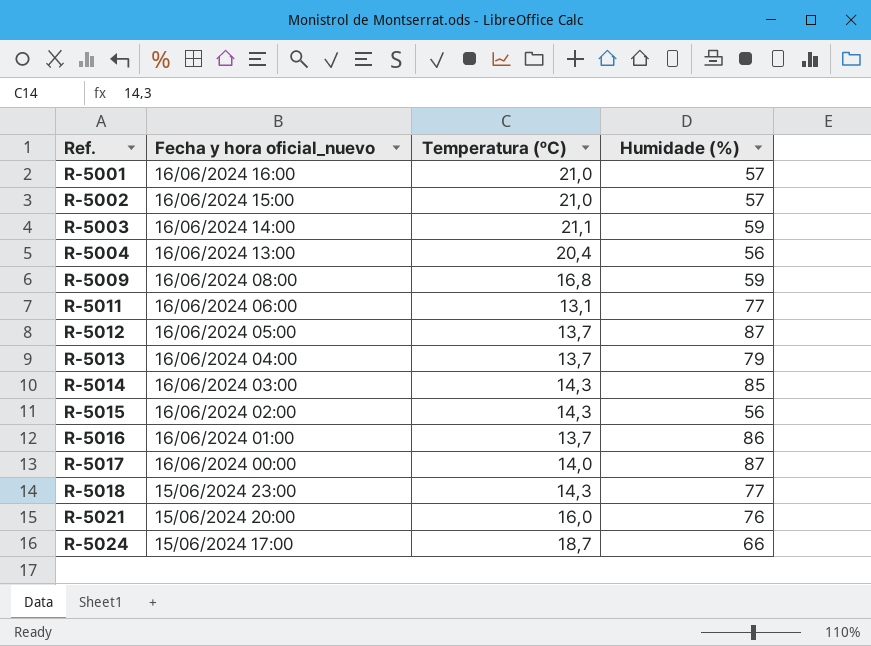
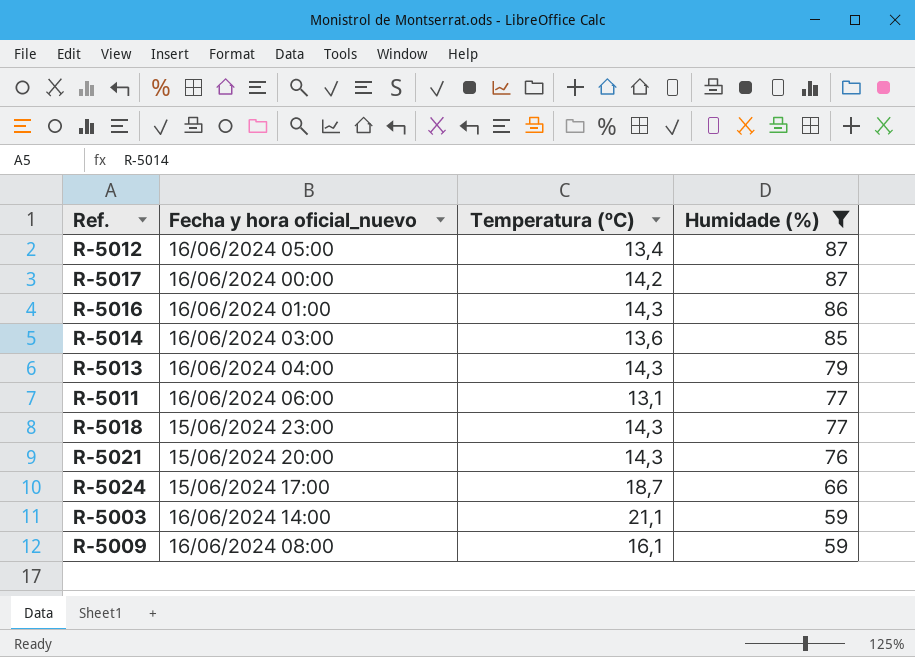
filter: none -> Humidade (%) >= 59
row order: Ref. ascending -> Humidade (%) descending
R-5012 | Temperatura (ºC): 13,7 -> 13,4
R-5017 | Temperatura (ºC): 14,0 -> 14,2
R-5016 | Temperatura (ºC): 13,7 -> 14,3
R-5014 | Temperatura (ºC): 14,3 -> 13,6
R-5013 | Temperatura (ºC): 13,7 -> 14,3
R-5021 | Temperatura (ºC): 16,0 -> 14,3
R-5009 | Temperatura (ºC): 16,8 -> 16,1

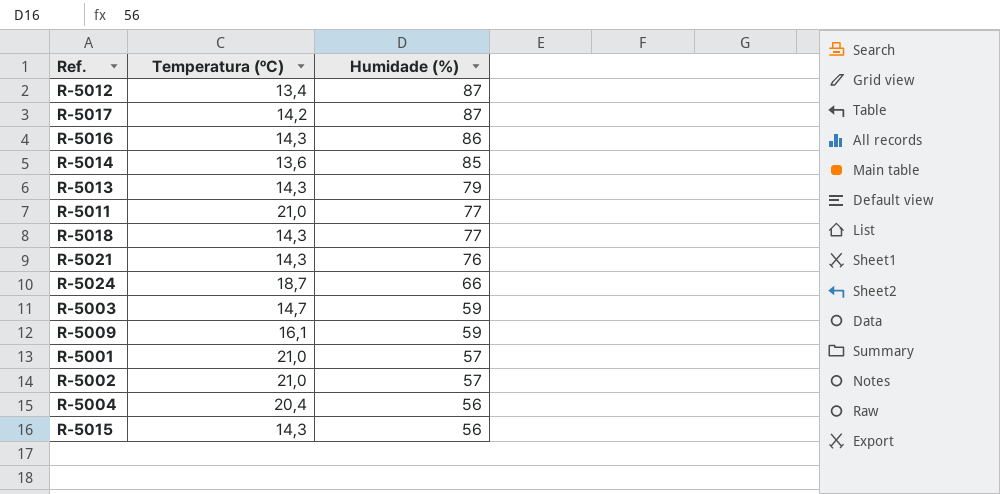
filter: Humidade (%) >= 59 -> none
column Fecha y hora oficial_nuevo | position: 2 -> none
R-5011 | Temperatura (ºC): 13,1 -> 21,0
R-5003 | Temperatura (ºC): 21,1 -> 14,7

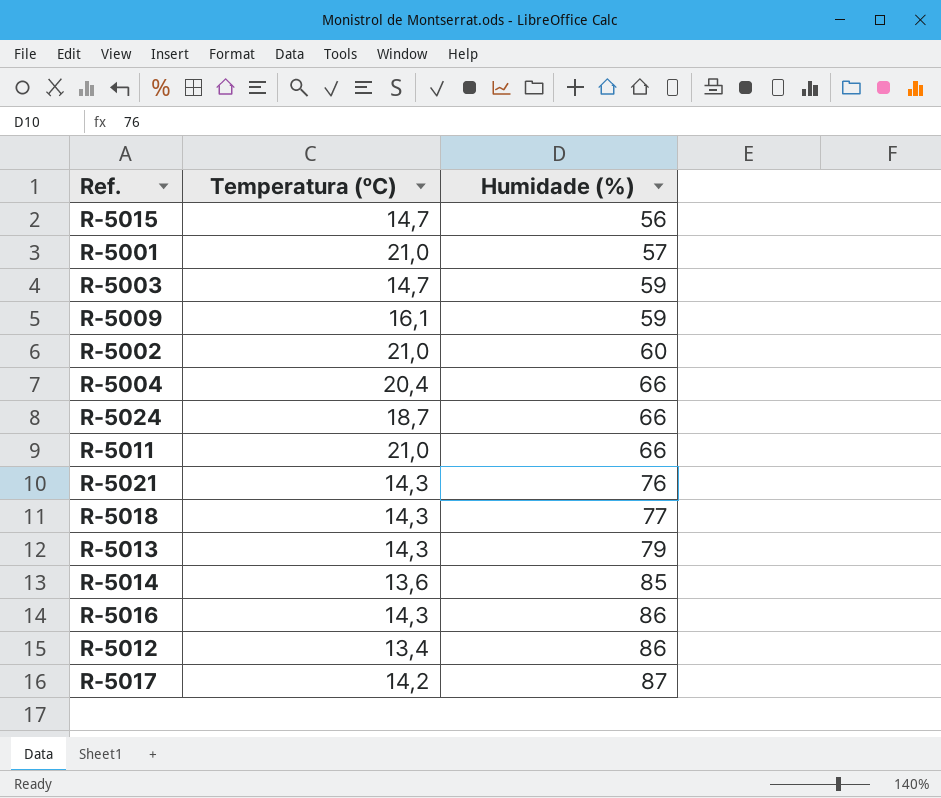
row order: Humidade (%) descending -> Humidade (%) ascending
R-5015 | Temperatura (ºC): 14,3 -> 14,7
R-5002 | Humidade (%): 57 -> 60
R-5004 | Humidade (%): 56 -> 66
R-5011 | Humidade (%): 77 -> 66
R-5012 | Humidade (%): 87 -> 86

